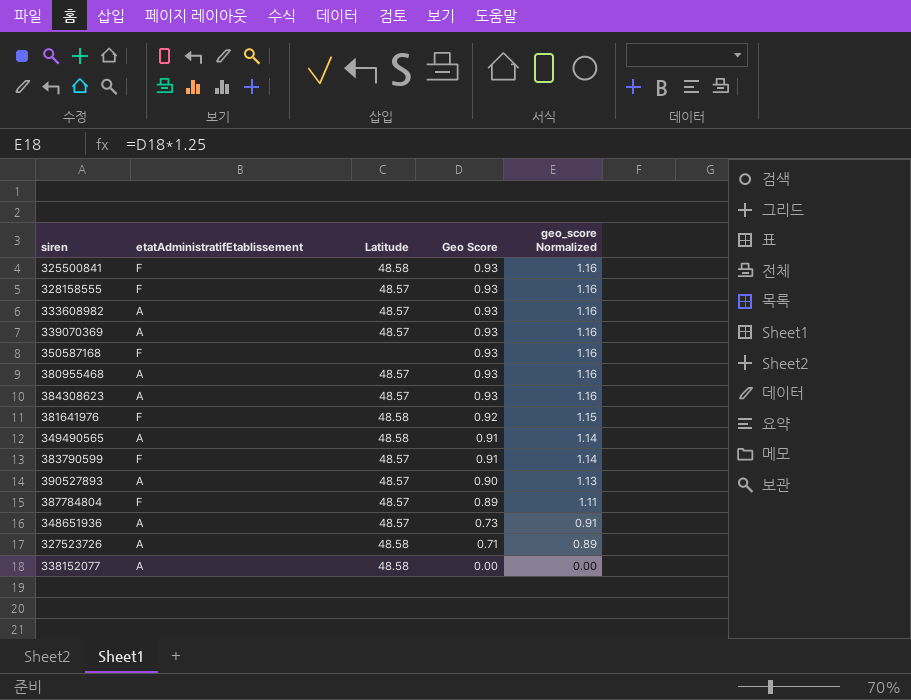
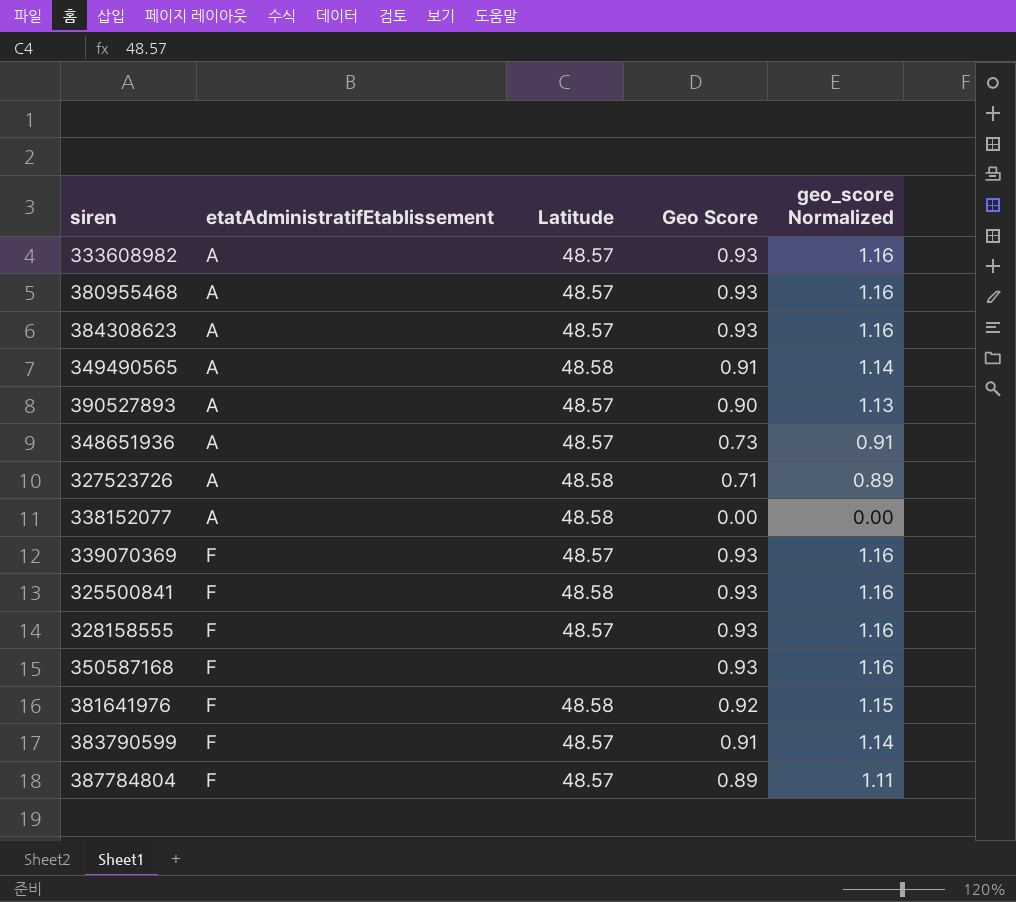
row order: Geo Score descending -> etatAdministratifEtablissement ascending
339070369 | etatAdministratifEtablissement: A -> F

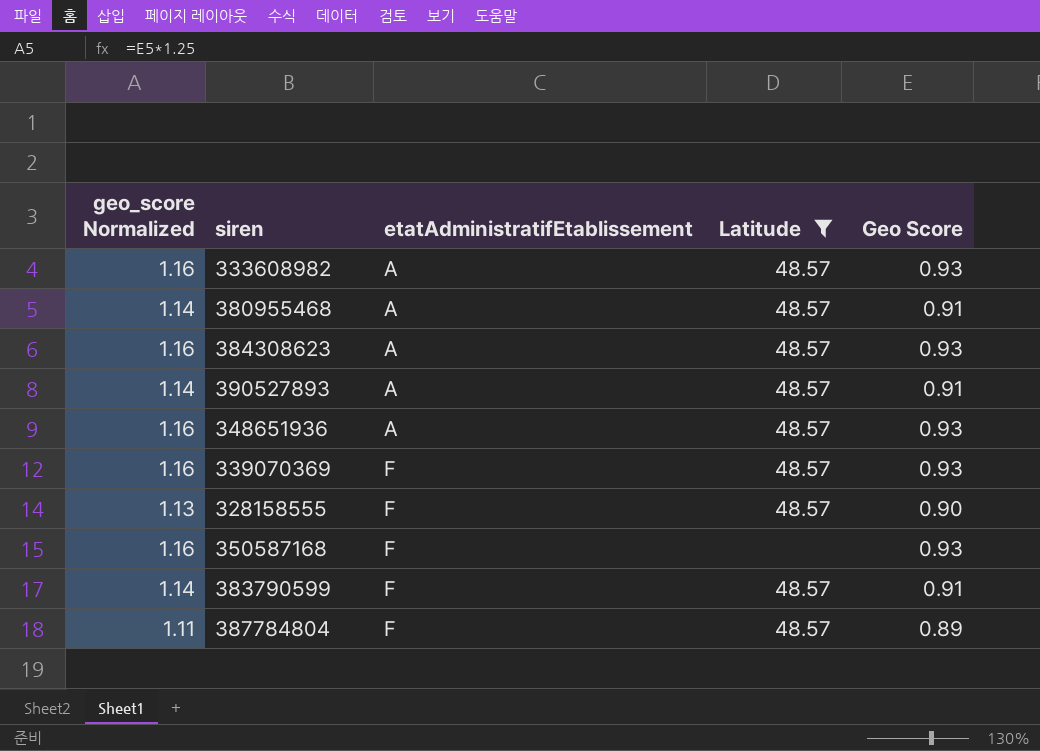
filter: none -> Latitude != 48.58
column geo_score Normalized | position: 5 -> 1
380955468 | geo_score Normalized: 1.16 -> 1.14
380955468 | Geo Score: 0.93 -> 0.91
390527893 | geo_score Normalized: 1.13 -> 1.14
390527893 | Geo Score: 0.90 -> 0.91
348651936 | geo_score Normalized: 0.91 -> 1.16
348651936 | Geo Score: 0.73 -> 0.93
328158555 | geo_score Normalized: 1.16 -> 1.13
328158555 | Geo Score: 0.93 -> 0.90

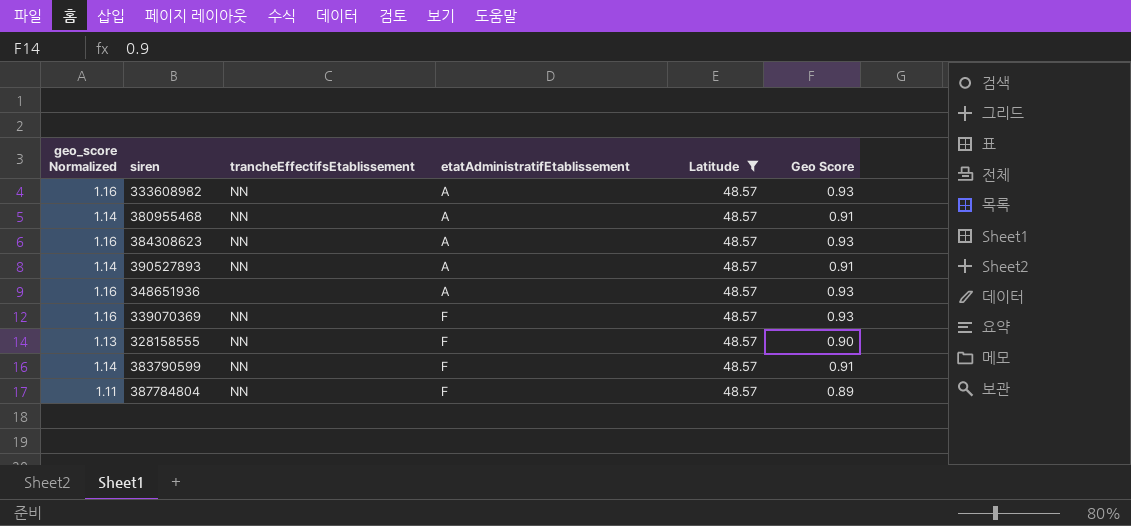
column trancheEffectifsEtablissement | position: none -> 3
row 350587168: 1.16 | F | none | 0.93 -> none

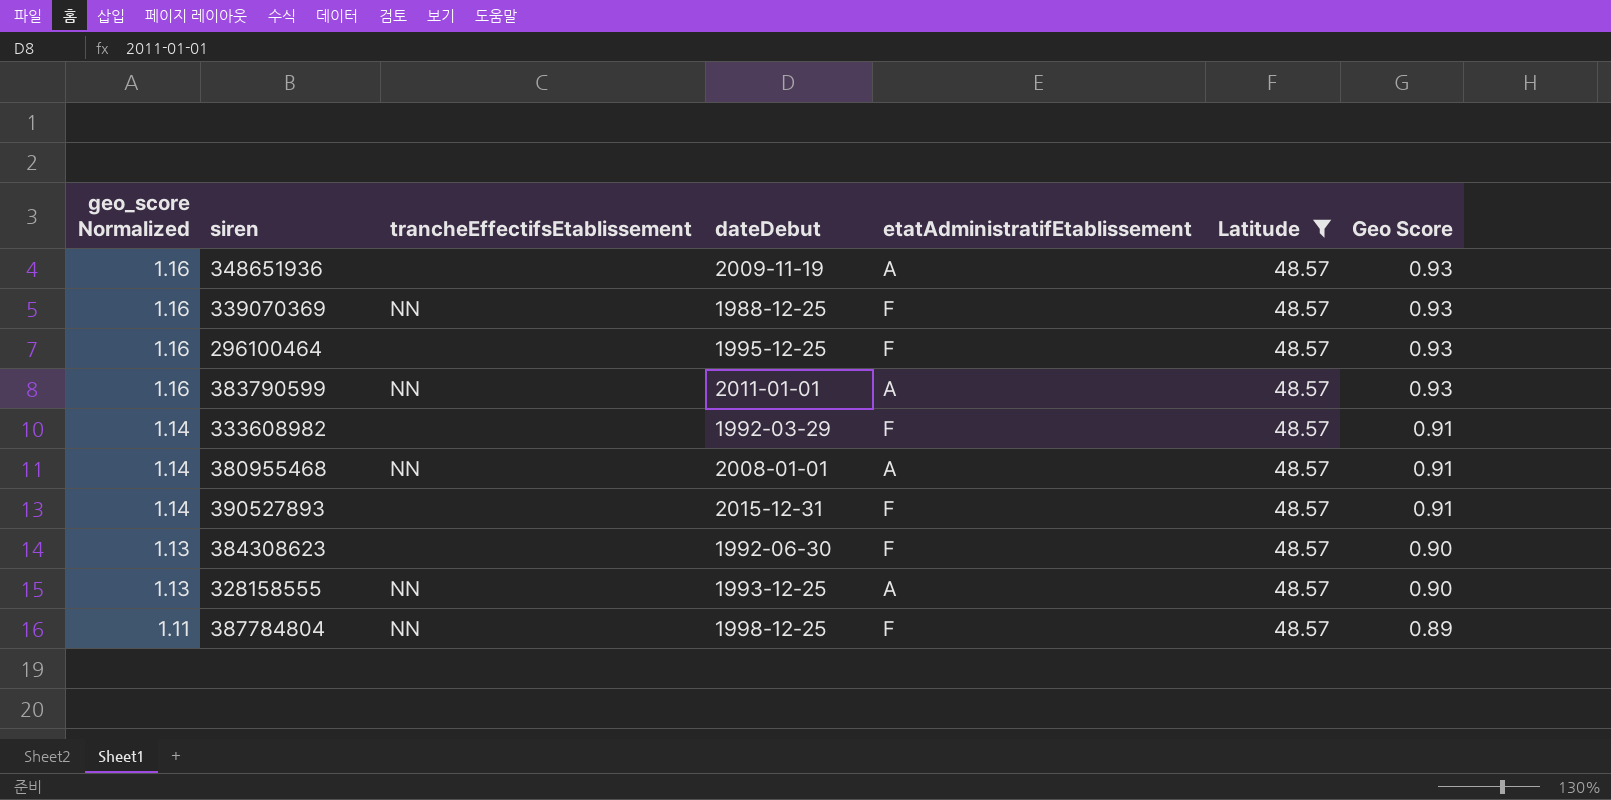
row order: etatAdministratifEtablissement ascending -> geo_score Normalized descending
column dateDebut | position: none -> 4
row 296100464: none -> 1.16 | none | 1995-12-25 | F | 48.57 | 0.93
383790599 | geo_score Normalized: 1.14 -> 1.16
383790599 | etatAdministratifEtablissement: F -> A
383790599 | Geo Score: 0.91 -> 0.93
333608982 | geo_score Normalized: 1.16 -> 1.14
333608982 | trancheEffectifsEtablissement: NN -> none
333608982 | etatAdministratifEtablissement: A -> F
333608982 | Geo Score: 0.93 -> 0.91
390527893 | trancheEffectifsEtablissement: NN -> none
390527893 | etatAdministratifEtablissement: A -> F
384308623 | geo_score Normalized: 1.16 -> 1.13
384308623 | trancheEffectifsEtablissement: NN -> none
384308623 | etatAdministratifEtablissement: A -> F
384308623 | Geo Score: 0.93 -> 0.90
328158555 | etatAdministratifEtablissement: F -> A

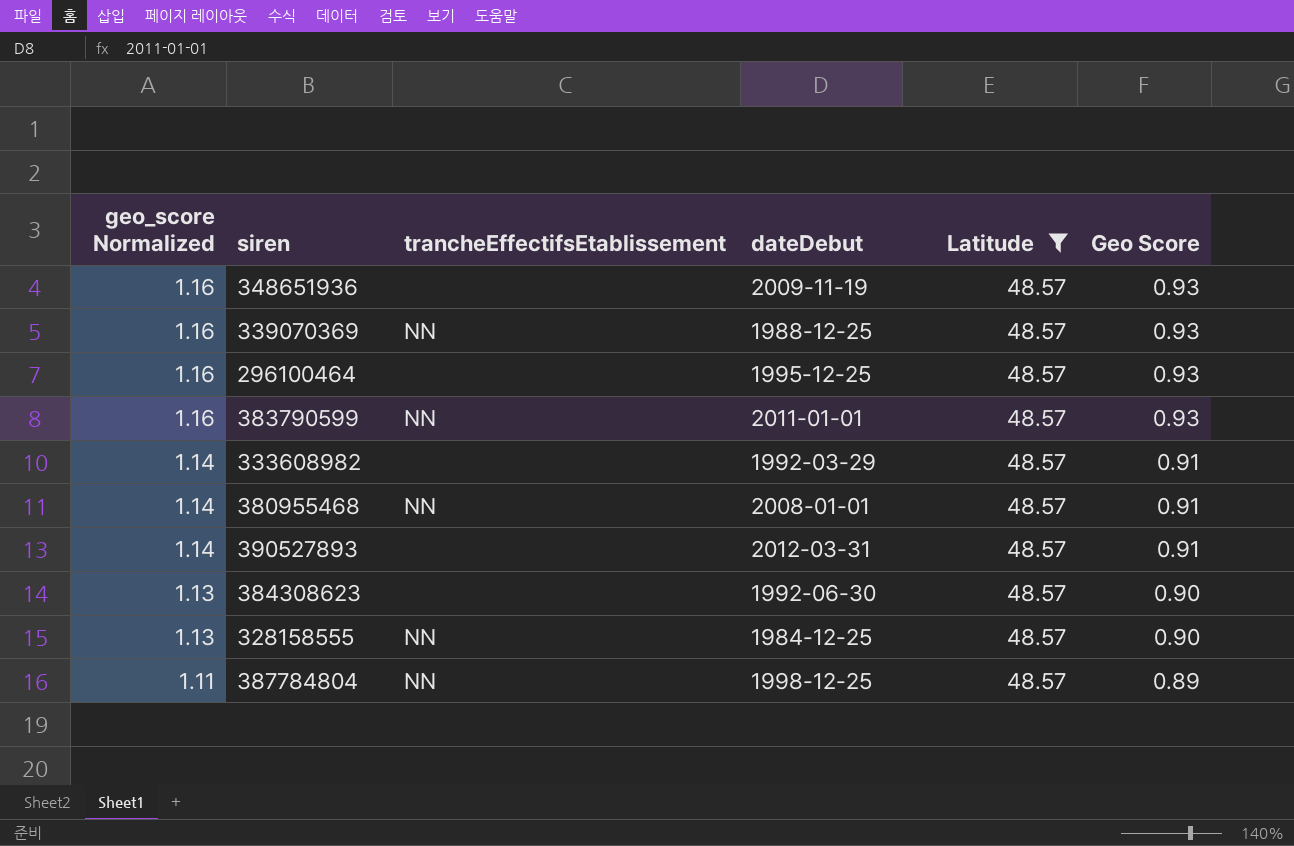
column etatAdministratifEtablissement | position: 5 -> none
390527893 | dateDebut: 2015-12-31 -> 2012-03-31
328158555 | dateDebut: 1993-12-25 -> 1984-12-25

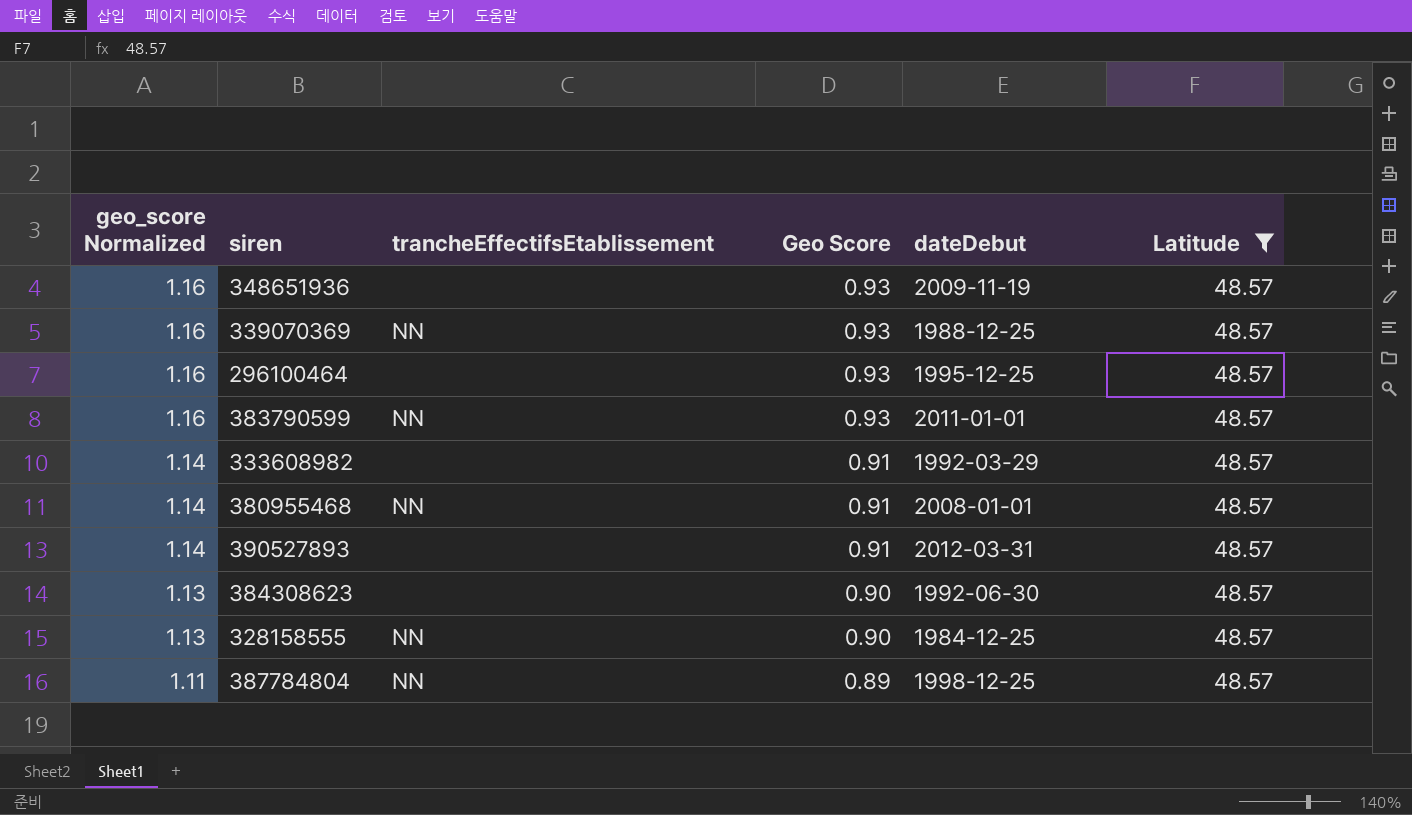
column Geo Score | position: 6 -> 4

